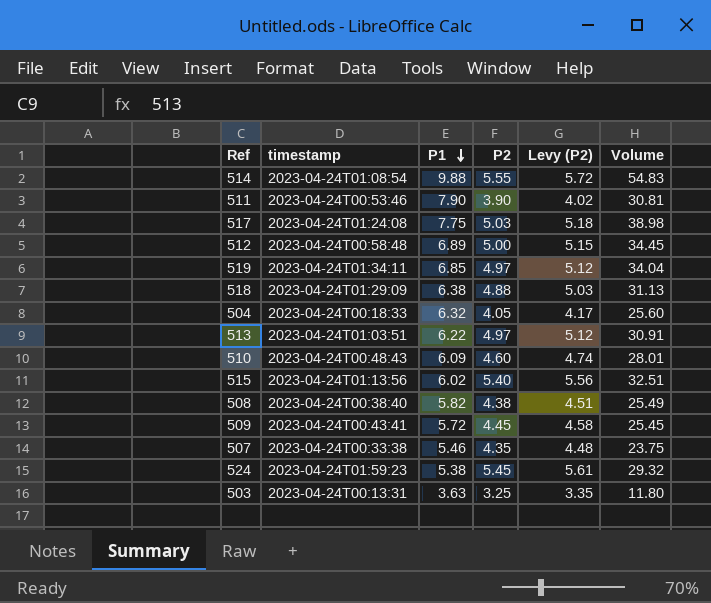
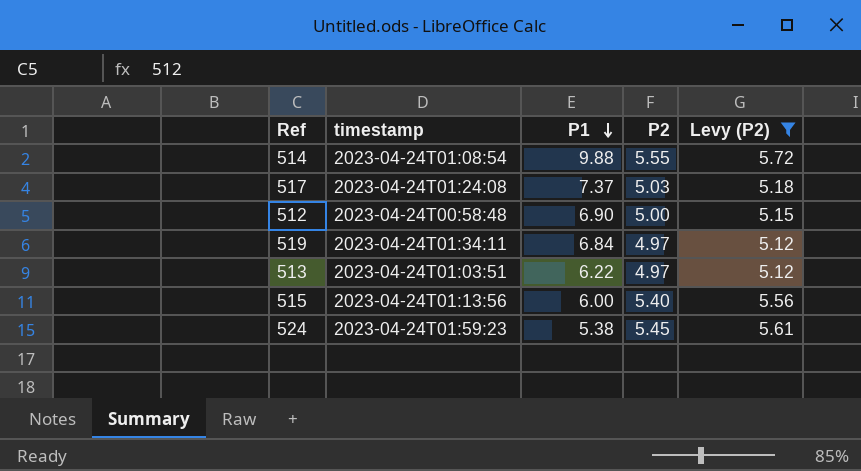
filter: none -> Levy (P2) >= 5.12
column Volume | formula: [P1] * [P2] -> none
517 | P1: 7.75 -> 7.37
512 | P1: 6.89 -> 6.90
519 | P1: 6.85 -> 6.84
515 | P1: 6.02 -> 6.00

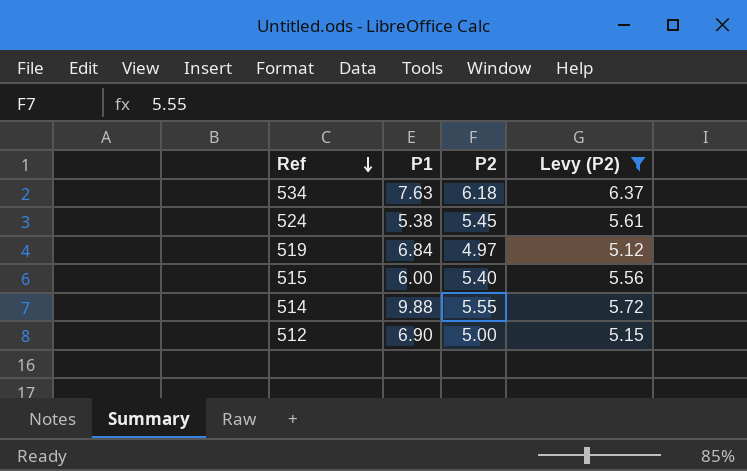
row order: P1 descending -> Ref descending
column timestamp | position: 2 -> none
row 517: 2023-04-24T01:24:08 | 7.37 | 5.03 | 5.18 -> none
row 513: 2023-04-24T01:03:51 | 6.22 | 4.97 | 5.12 -> none
row 534: none -> 7.63 | 6.18 | 6.37

